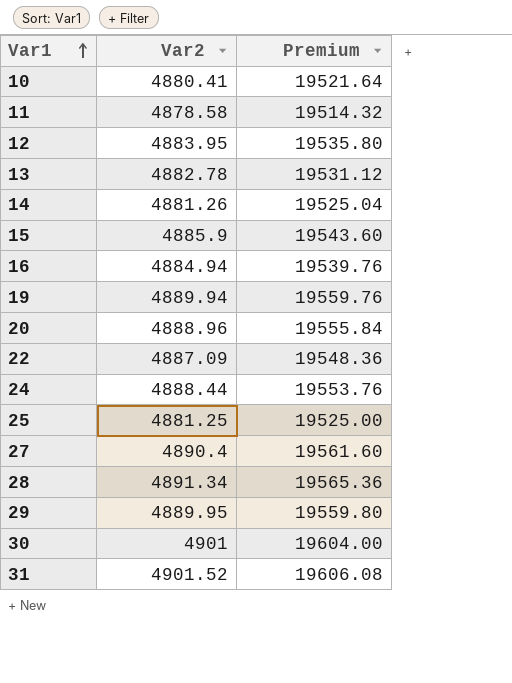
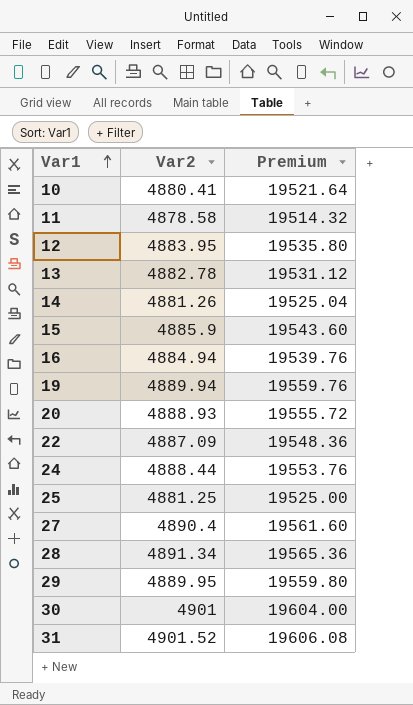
20 | Var2: 4888.96 -> 4888.93
20 | Premium: 19555.84 -> 19555.72

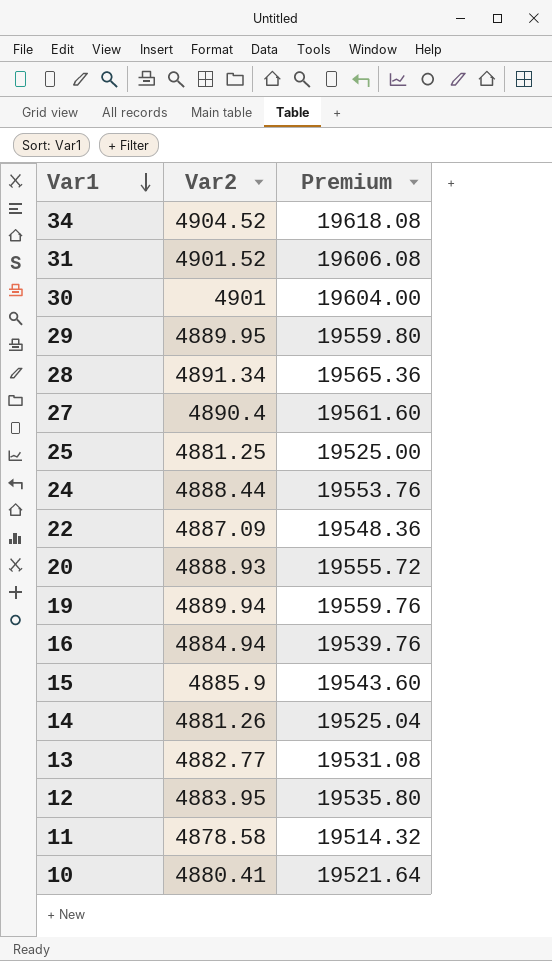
row order: Var1 ascending -> Var1 descending
row 34: none -> 4904.52 | 19618.08
13 | Var2: 4882.78 -> 4882.77
13 | Premium: 19531.12 -> 19531.08

